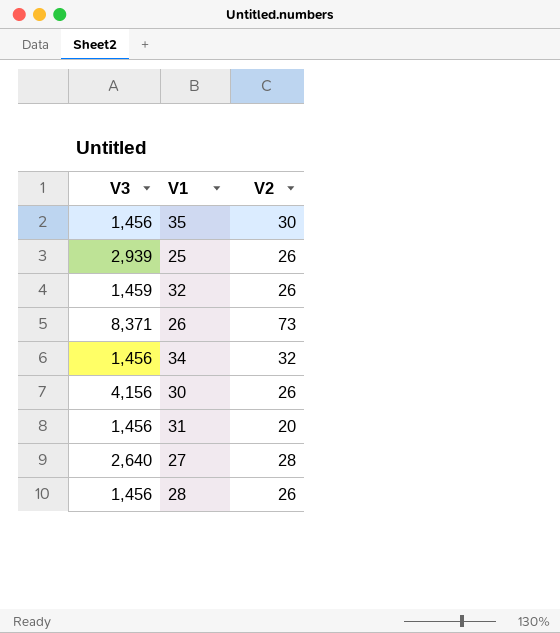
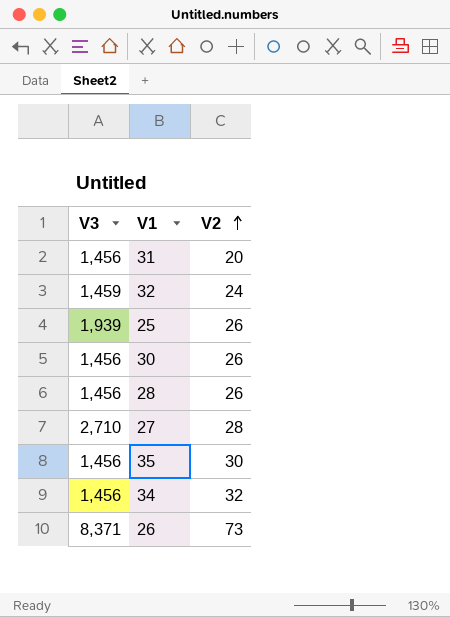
row order: none -> V2 ascending
32 | V2: 26 -> 24
25 | V3: 2,939 -> 1,939
30 | V3: 4,156 -> 1,456
27 | V3: 2,640 -> 2,710

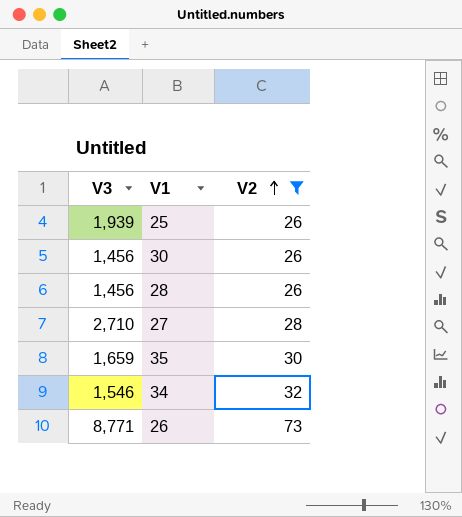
filter: none -> V2 >= 26
35 | V3: 1,456 -> 1,659
34 | V3: 1,456 -> 1,546
26 | V3: 8,371 -> 8,771

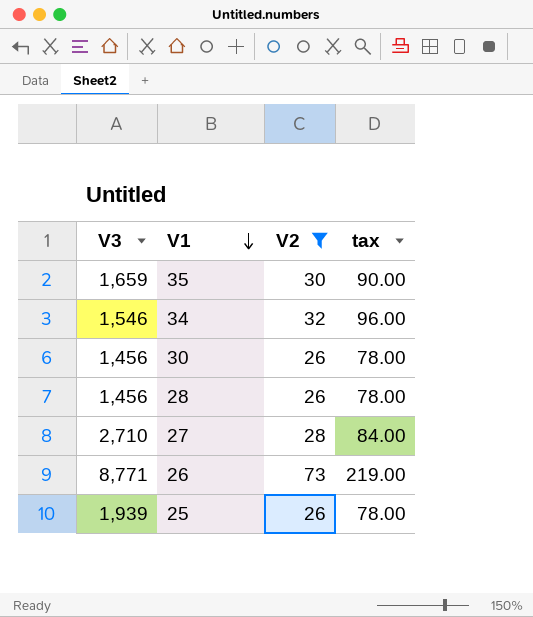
row order: V2 ascending -> V1 descending
column tax | formula: none -> [V2] * 3

